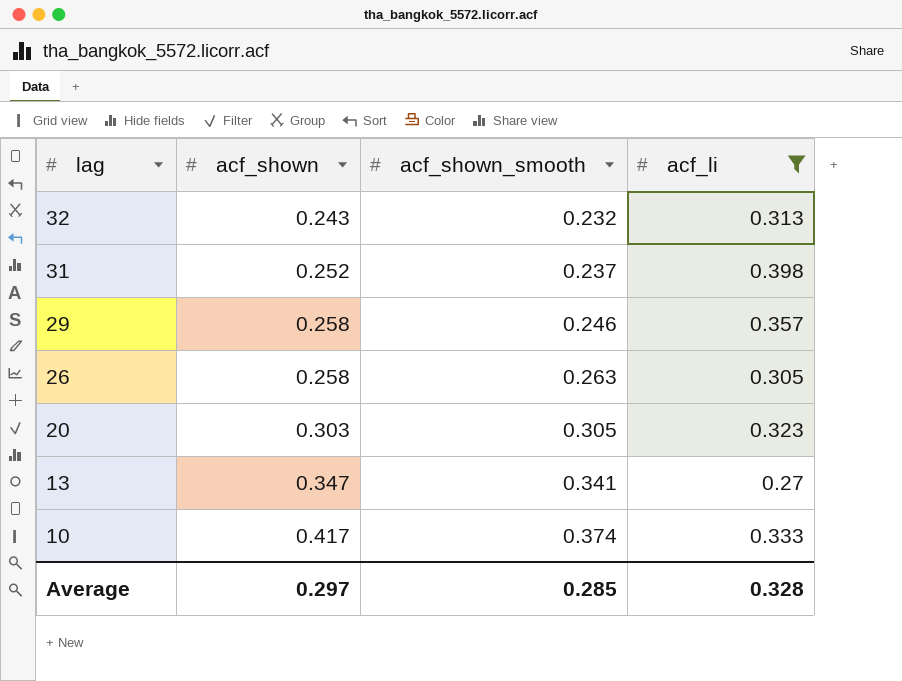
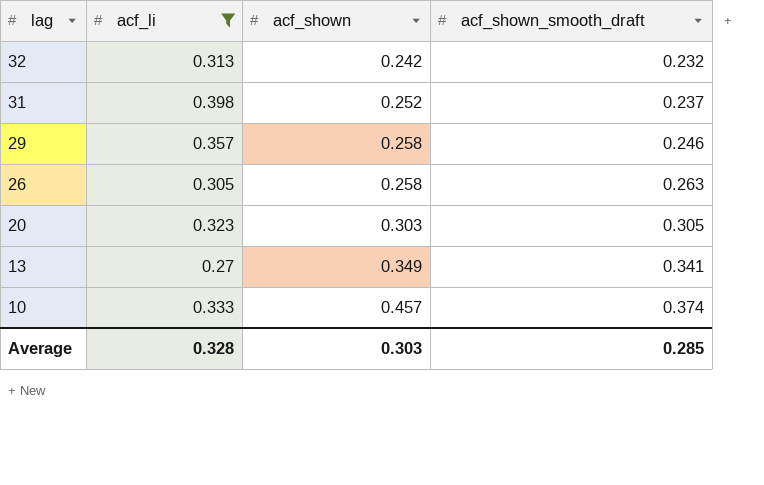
column acf_li | position: 4 -> 2
column name: acf_shown_smooth -> acf_shown_smooth_draft
32 | acf_shown: 0.243 -> 0.242
13 | acf_shown: 0.347 -> 0.349
10 | acf_shown: 0.417 -> 0.457
Average | acf_shown: 0.297 -> 0.303

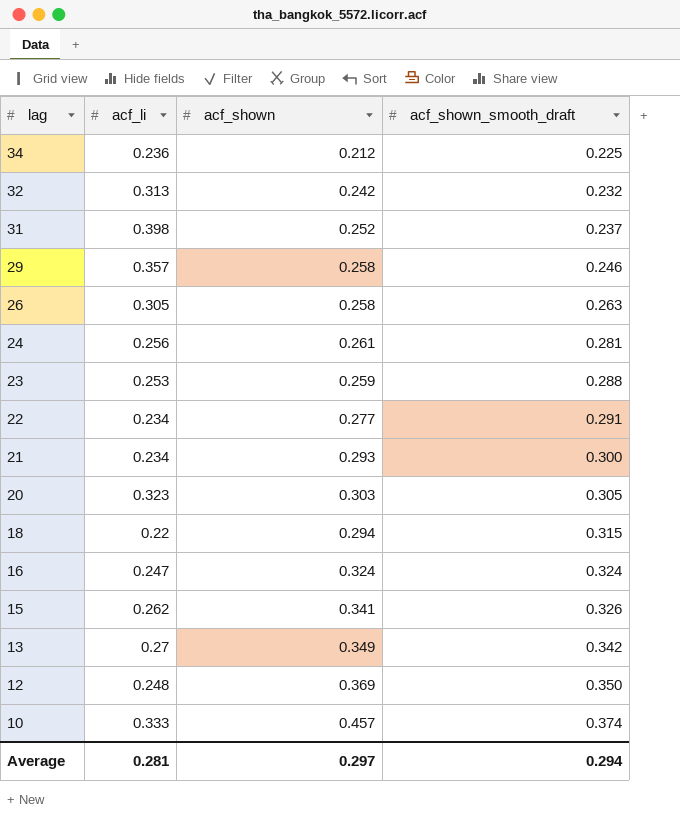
filter: acf_li >= 0.27 -> none
13 | acf_shown_smooth_draft: 0.341 -> 0.342
Average | acf_li: 0.328 -> 0.281
Average | acf_shown: 0.303 -> 0.297
Average | acf_shown_smooth_draft: 0.285 -> 0.294

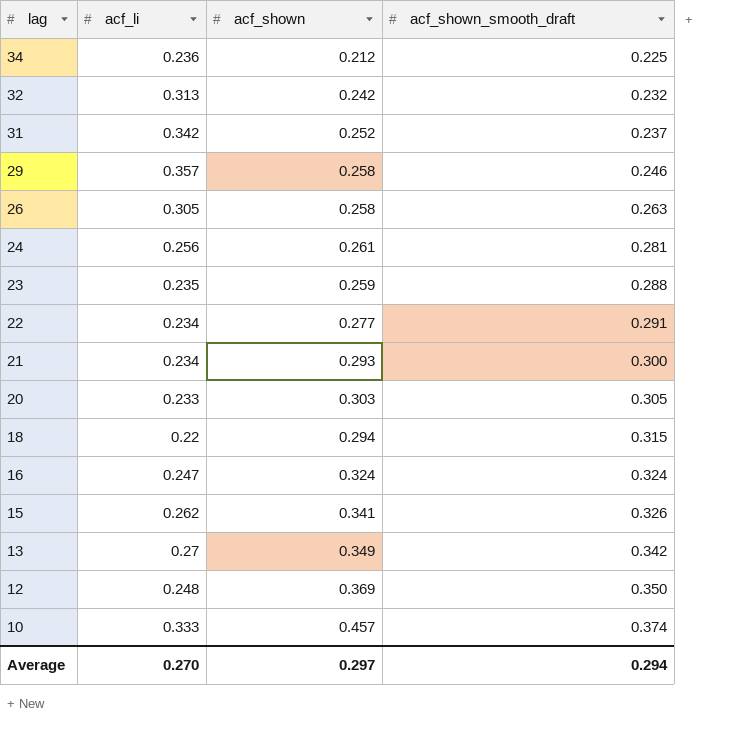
31 | acf_li: 0.398 -> 0.342
23 | acf_li: 0.253 -> 0.235
20 | acf_li: 0.323 -> 0.233
Average | acf_li: 0.281 -> 0.270

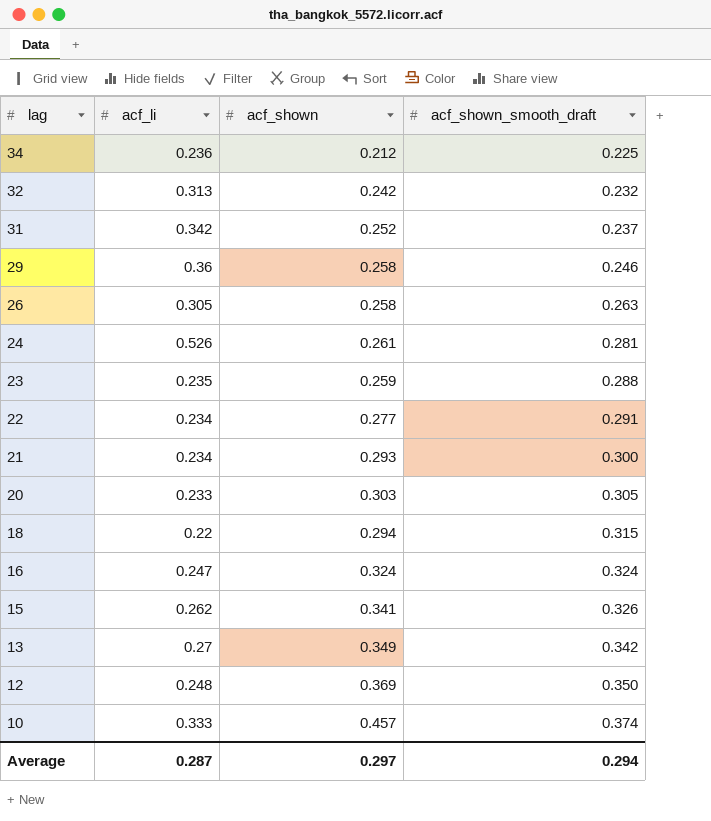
29 | acf_li: 0.357 -> 0.36
24 | acf_li: 0.256 -> 0.526
Average | acf_li: 0.270 -> 0.287

